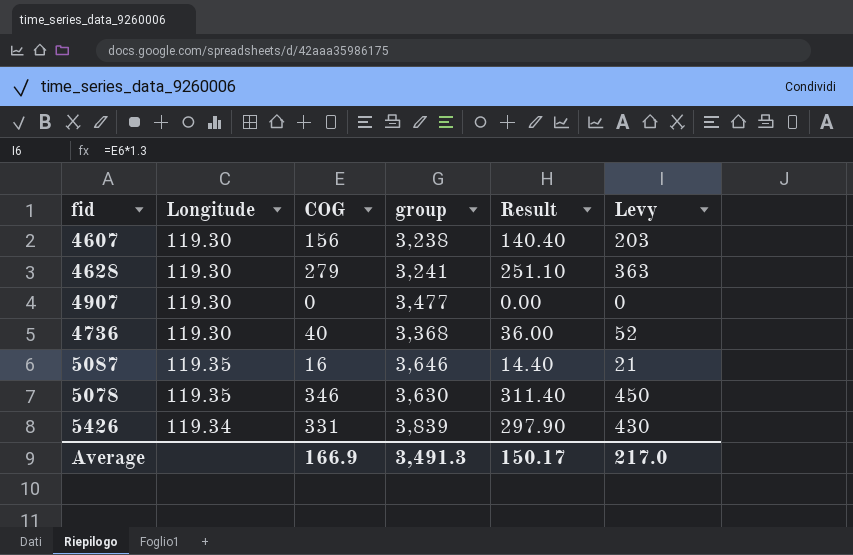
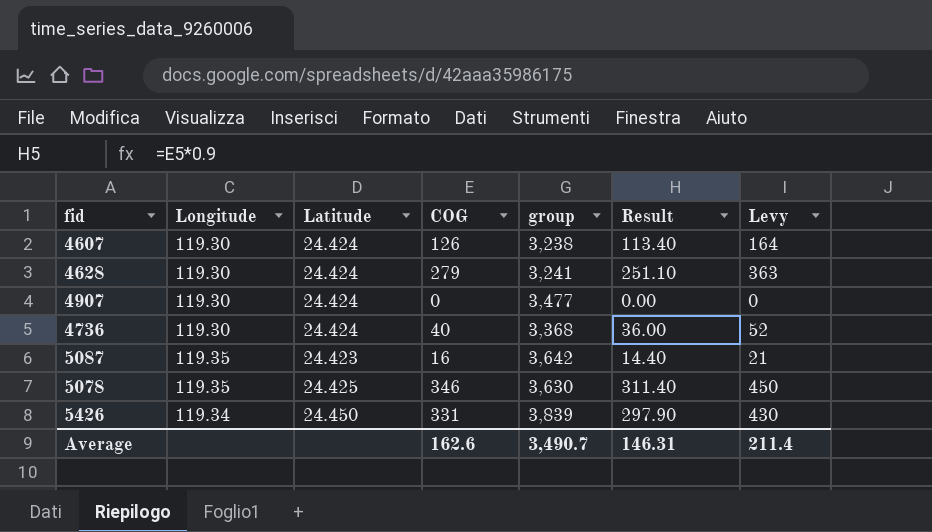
column Latitude | position: none -> 3
4607 | COG: 156 -> 126
4607 | Result: 140.40 -> 113.40
4607 | Levy: 203 -> 164
5087 | group: 3,646 -> 3,642
Average | COG: 166.9 -> 162.6
Average | group: 3,491.3 -> 3,490.7
Average | Result: 150.17 -> 146.31
Average | Levy: 217.0 -> 211.4

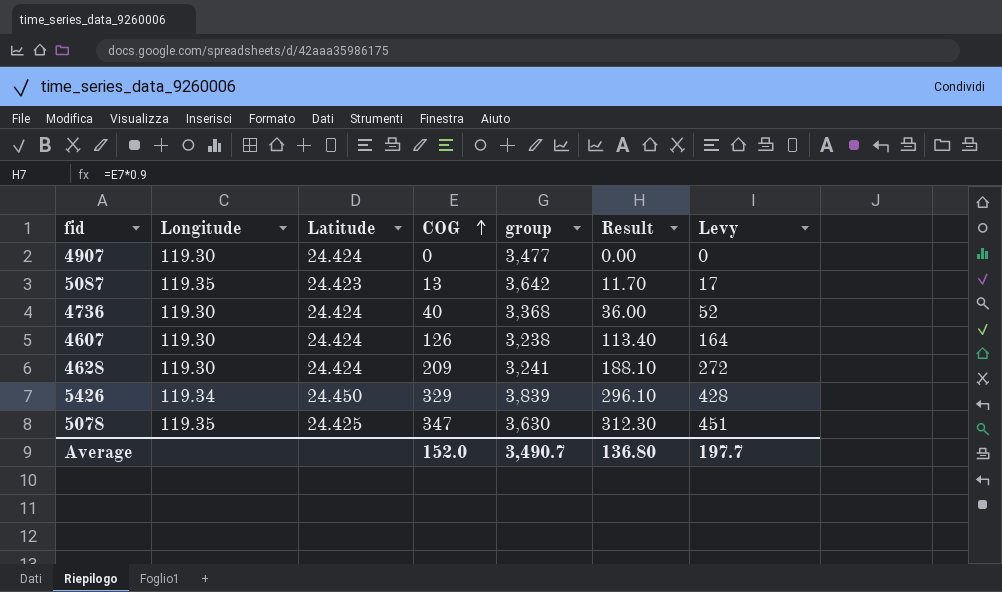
row order: none -> COG ascending
5087 | COG: 16 -> 13
5087 | Result: 14.40 -> 11.70
5087 | Levy: 21 -> 17
4628 | COG: 279 -> 209
4628 | Result: 251.10 -> 188.10
4628 | Levy: 363 -> 272
5426 | COG: 331 -> 329
5426 | Result: 297.90 -> 296.10
5426 | Levy: 430 -> 428
5078 | COG: 346 -> 347
5078 | Result: 311.40 -> 312.30
5078 | Levy: 450 -> 451
Average | COG: 162.6 -> 152.0
Average | Result: 146.31 -> 136.80
Average | Levy: 211.4 -> 197.7

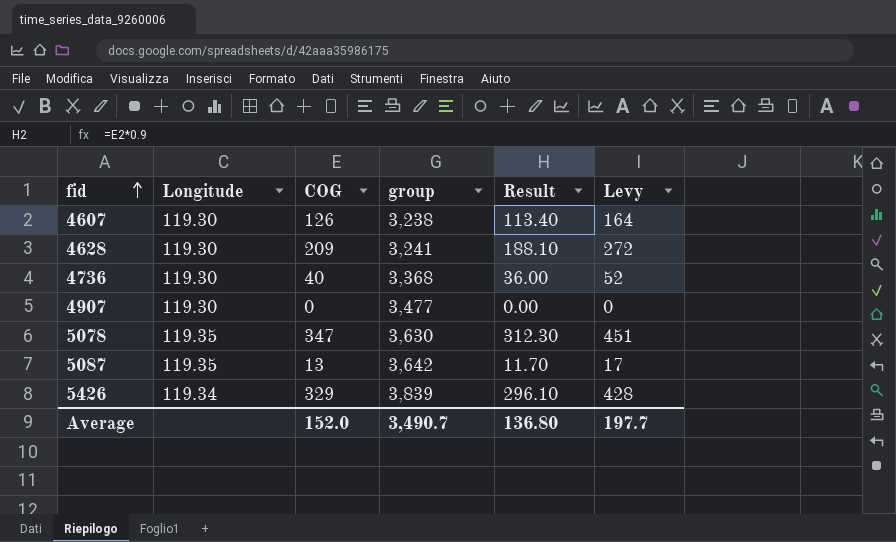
row order: COG ascending -> fid ascending
column Latitude | position: 3 -> none

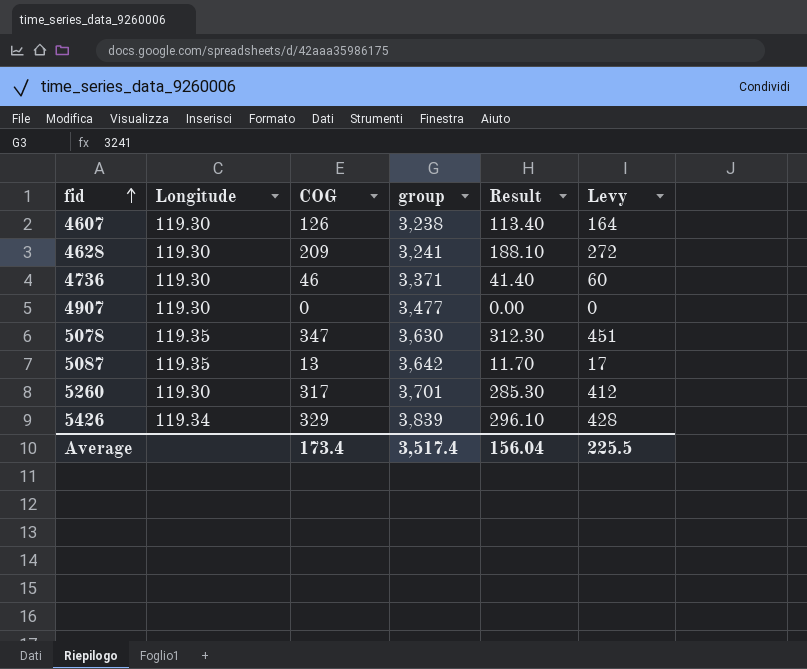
4736 | COG: 40 -> 46
4736 | group: 3,368 -> 3,371
4736 | Result: 36.00 -> 41.40
4736 | Levy: 52 -> 60
row 5260: none -> 119.30 | 317 | 3,701 | 285.30 | 412
Average | COG: 152.0 -> 173.4
Average | group: 3,490.7 -> 3,517.4
Average | Result: 136.80 -> 156.04
Average | Levy: 197.7 -> 225.5

